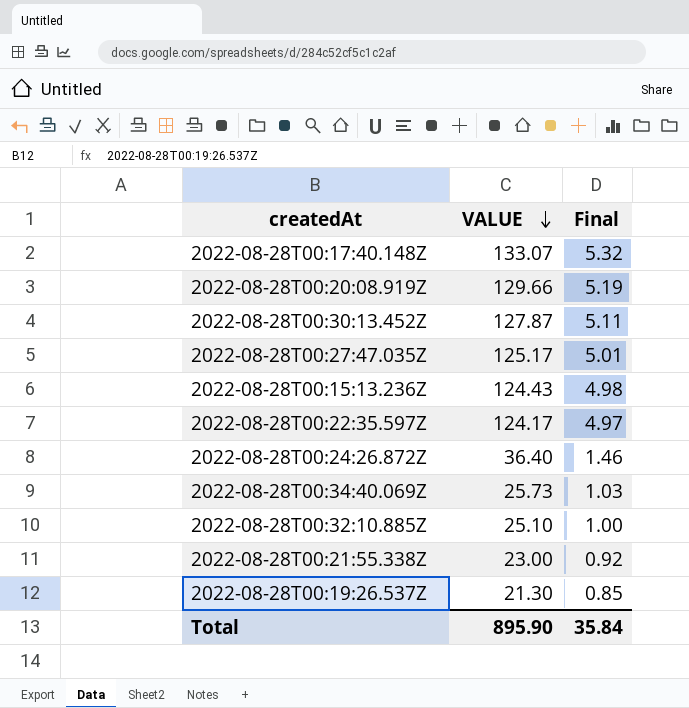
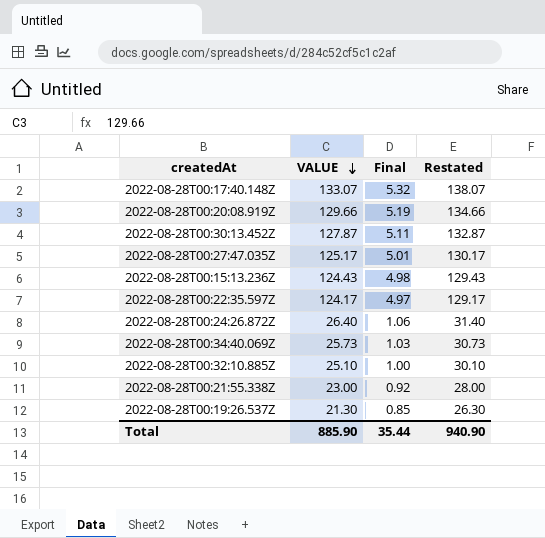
column Restated | formula: none -> [VALUE] + 5
2022-08-28T00:24:26.872Z | VALUE: 36.40 -> 26.40
2022-08-28T00:24:26.872Z | Final: 1.46 -> 1.06
Total | VALUE: 895.90 -> 885.90
Total | Final: 35.84 -> 35.44

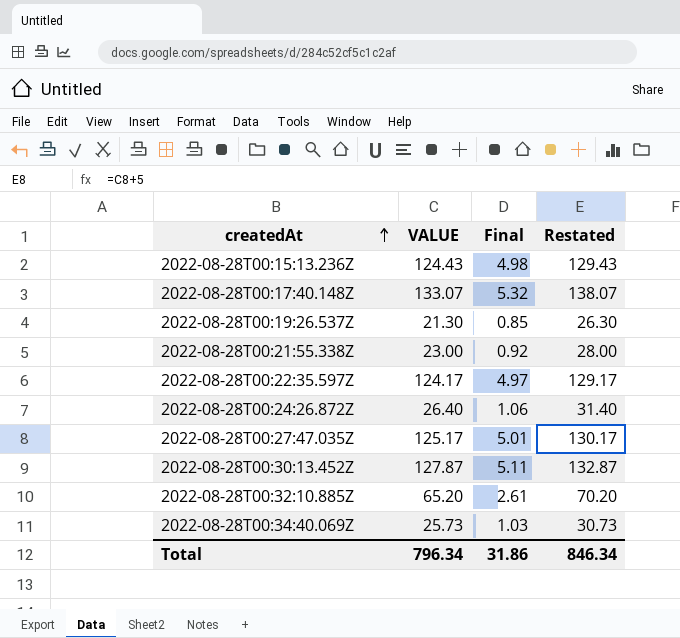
row order: VALUE descending -> createdAt ascending
row 2022-08-28T00:20:08.919Z: 129.66 | 5.19 | 134.66 -> none
2022-08-28T00:32:10.885Z | VALUE: 25.10 -> 65.20
2022-08-28T00:32:10.885Z | Final: 1.00 -> 2.61
2022-08-28T00:32:10.885Z | Restated: 30.10 -> 70.20
Total | VALUE: 885.90 -> 796.34
Total | Final: 35.44 -> 31.86
Total | Restated: 940.90 -> 846.34

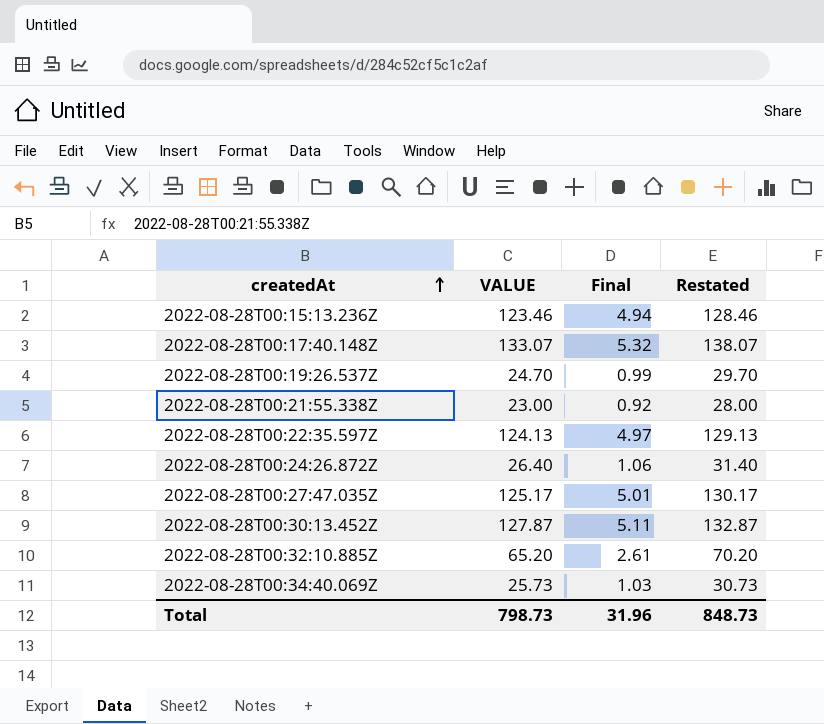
2022-08-28T00:15:13.236Z | VALUE: 124.43 -> 123.46
2022-08-28T00:15:13.236Z | Final: 4.98 -> 4.94
2022-08-28T00:15:13.236Z | Restated: 129.43 -> 128.46
2022-08-28T00:19:26.537Z | VALUE: 21.30 -> 24.70
2022-08-28T00:19:26.537Z | Final: 0.85 -> 0.99
2022-08-28T00:19:26.537Z | Restated: 26.30 -> 29.70
2022-08-28T00:22:35.597Z | VALUE: 124.17 -> 124.13
2022-08-28T00:22:35.597Z | Restated: 129.17 -> 129.13
Total | VALUE: 796.34 -> 798.73
Total | Final: 31.86 -> 31.96
Total | Restated: 846.34 -> 848.73

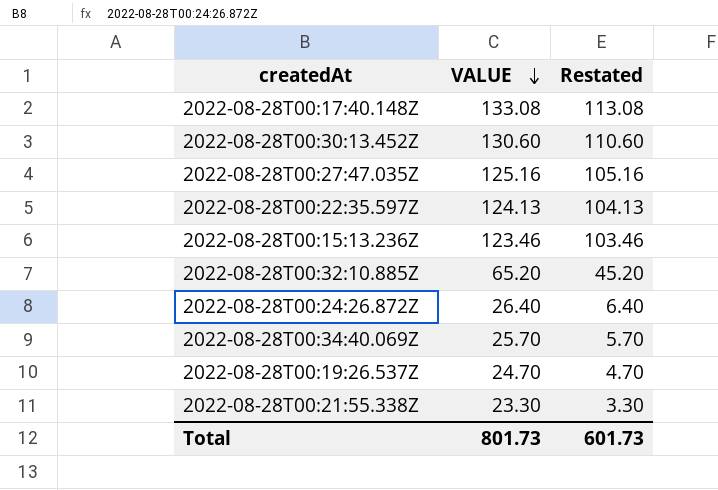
row order: createdAt ascending -> VALUE descending
column Final | formula: [VALUE] * 0.04 -> none
column Restated | formula: [VALUE] + 5 -> [VALUE] - 20
2022-08-28T00:17:40.148Z | VALUE: 133.07 -> 133.08
2022-08-28T00:30:13.452Z | VALUE: 127.87 -> 130.60
2022-08-28T00:27:47.035Z | VALUE: 125.17 -> 125.16
2022-08-28T00:34:40.069Z | VALUE: 25.73 -> 25.70
2022-08-28T00:21:55.338Z | VALUE: 23.00 -> 23.30
Total | VALUE: 798.73 -> 801.73
Total | Restated: 848.73 -> 601.73

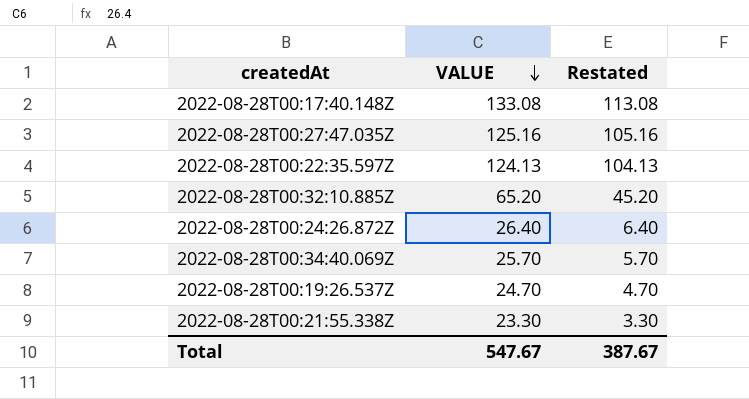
row 2022-08-28T00:30:13.452Z: 130.60 | 110.60 -> none
row 2022-08-28T00:15:13.236Z: 123.46 | 103.46 -> none
Total | VALUE: 801.73 -> 547.67
Total | Restated: 601.73 -> 387.67

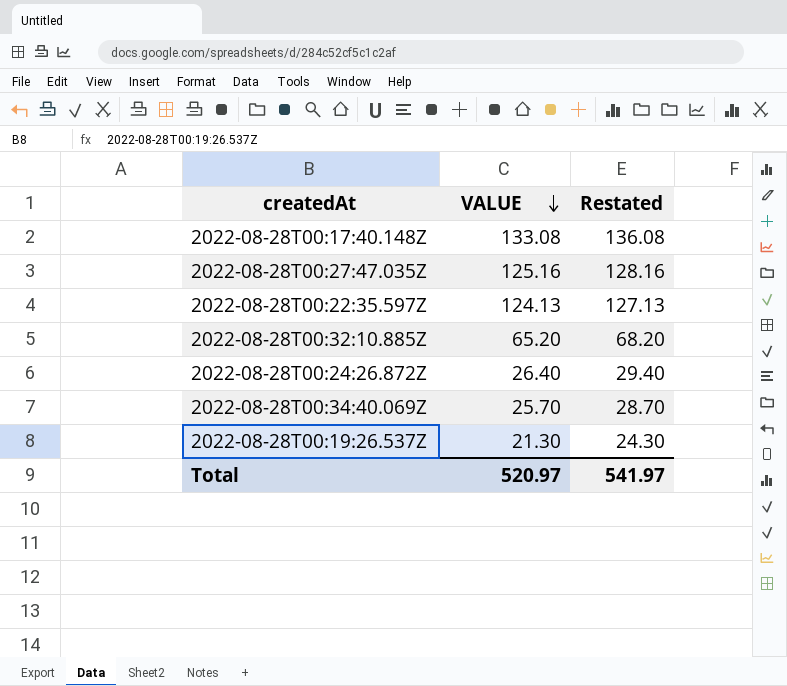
column Restated | formula: [VALUE] - 20 -> [VALUE] + 3
row 2022-08-28T00:21:55.338Z: 23.30 | 3.30 -> none
2022-08-28T00:19:26.537Z | VALUE: 24.70 -> 21.30
Total | VALUE: 547.67 -> 520.97
Total | Restated: 387.67 -> 541.97

